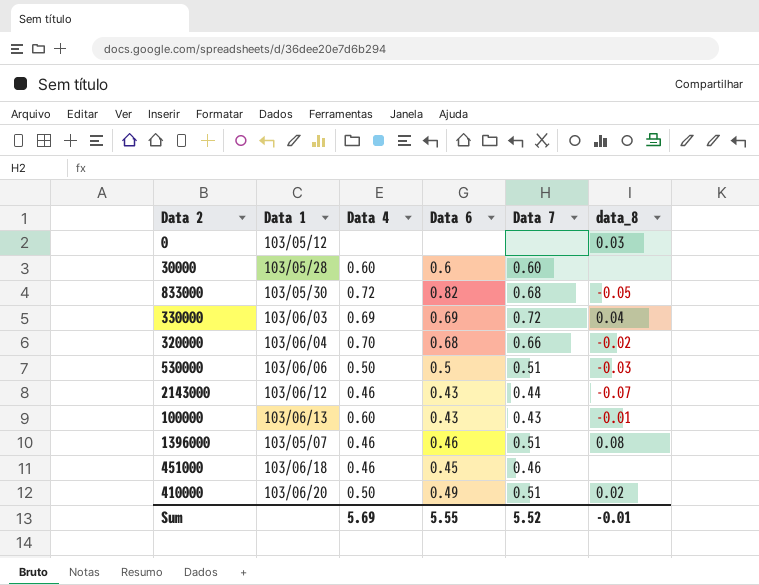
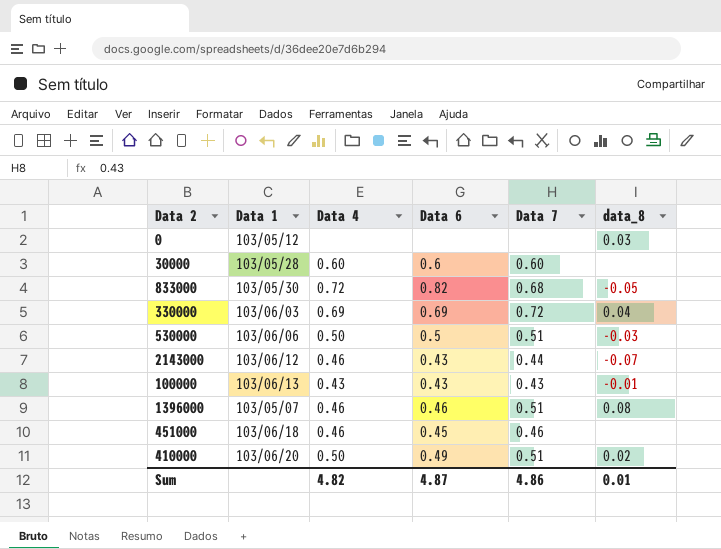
row 320000: 103/06/04 | 0.70 | 0.68 | 0.66 | -0.02 -> none
100000 | Data 4: 0.60 -> 0.43
Sum | Data 4: 5.69 -> 4.82
Sum | Data 6: 5.55 -> 4.87
Sum | Data 7: 5.52 -> 4.86
Sum | data_8: -0.01 -> 0.01

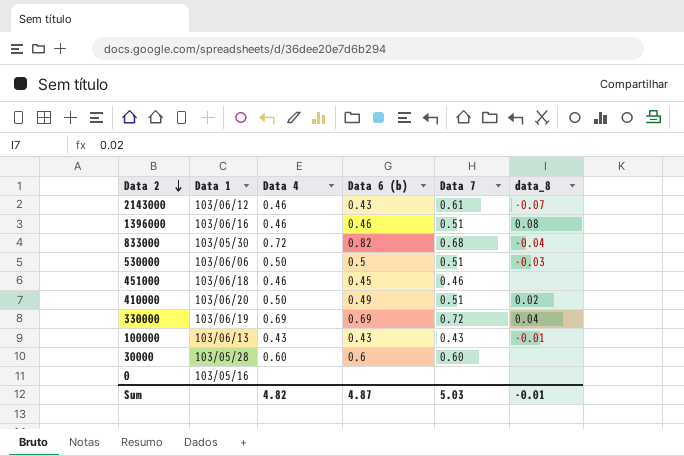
row order: none -> Data 2 descending
column name: Data 6 -> Data 6 (b)
2143000 | Data 7: 0.44 -> 0.61
1396000 | Data 1: 103/05/07 -> 103/06/16
833000 | data_8: -0.05 -> -0.04
330000 | Data 1: 103/06/03 -> 103/06/19
0 | Data 1: 103/05/12 -> 103/05/16
0 | data_8: 0.03 -> none
Sum | Data 7: 4.86 -> 5.03
Sum | data_8: 0.01 -> -0.01

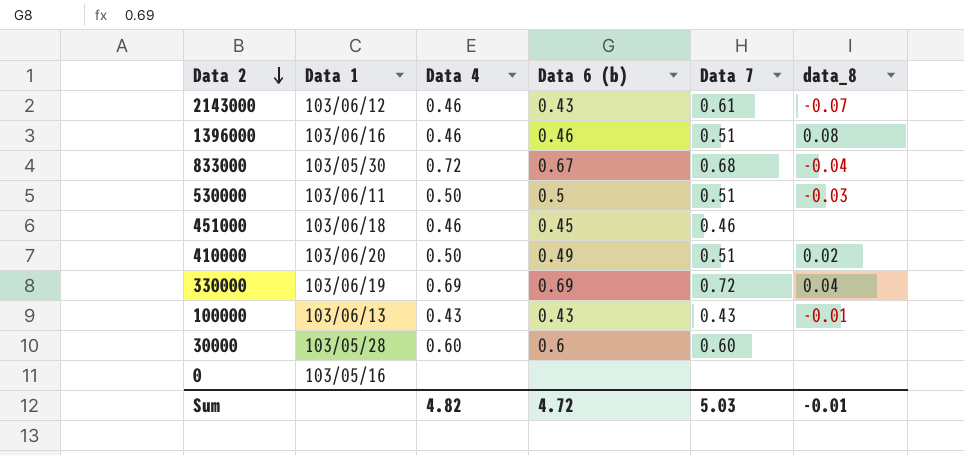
833000 | Data 6 (b): 0.82 -> 0.67
530000 | Data 1: 103/06/06 -> 103/06/11
Sum | Data 6 (b): 4.87 -> 4.72

